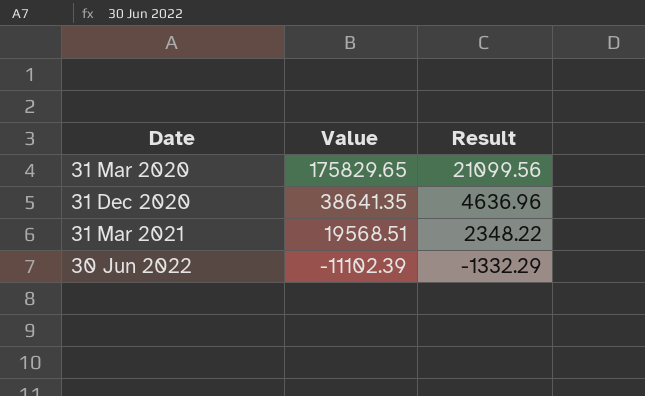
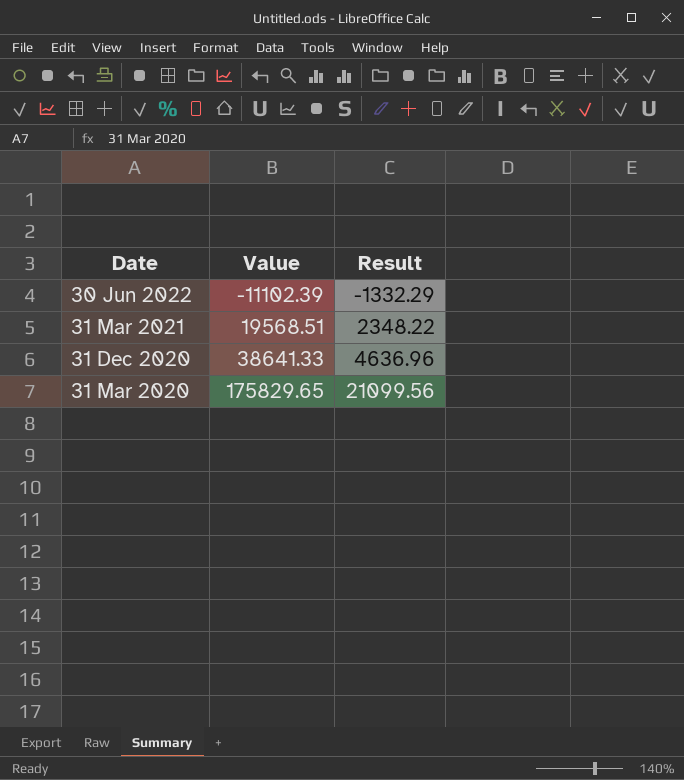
row order: Date ascending -> Date descending
31 Dec 2020 | Value: 38641.35 -> 38641.33

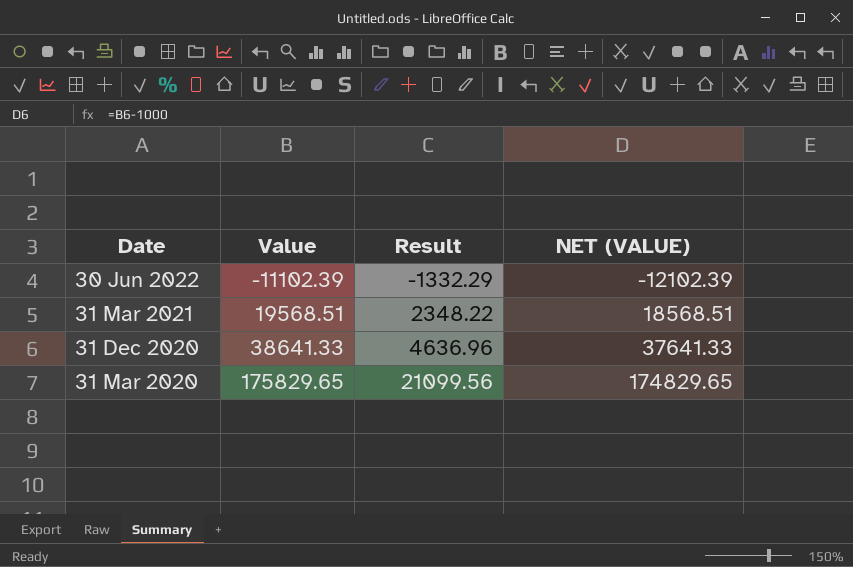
column NET (VALUE) | formula: none -> [Value] - 1000

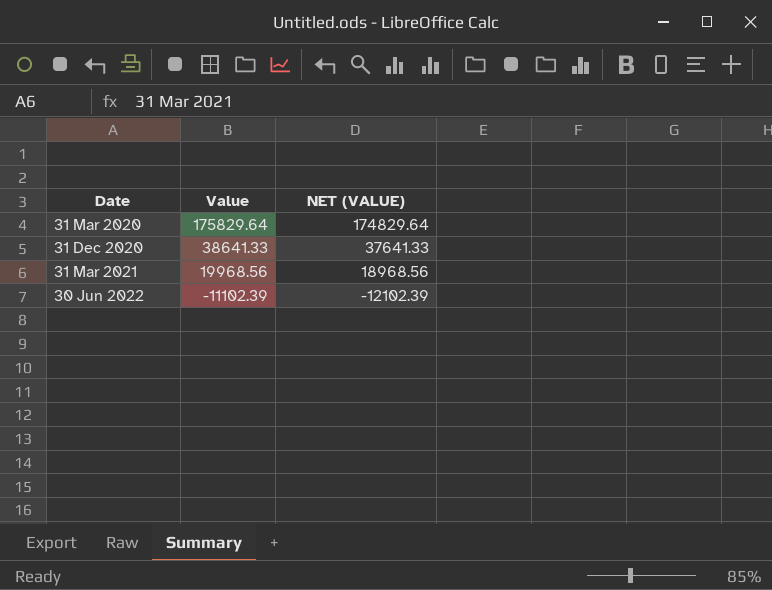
row order: Date descending -> Date ascending
column Result | formula: [Value] * 0.12 -> none
31 Mar 2020 | Value: 175829.65 -> 175829.64
31 Mar 2020 | NET (VALUE): 174829.65 -> 174829.64
31 Mar 2021 | Value: 19568.51 -> 19968.56
31 Mar 2021 | NET (VALUE): 18568.51 -> 18968.56

